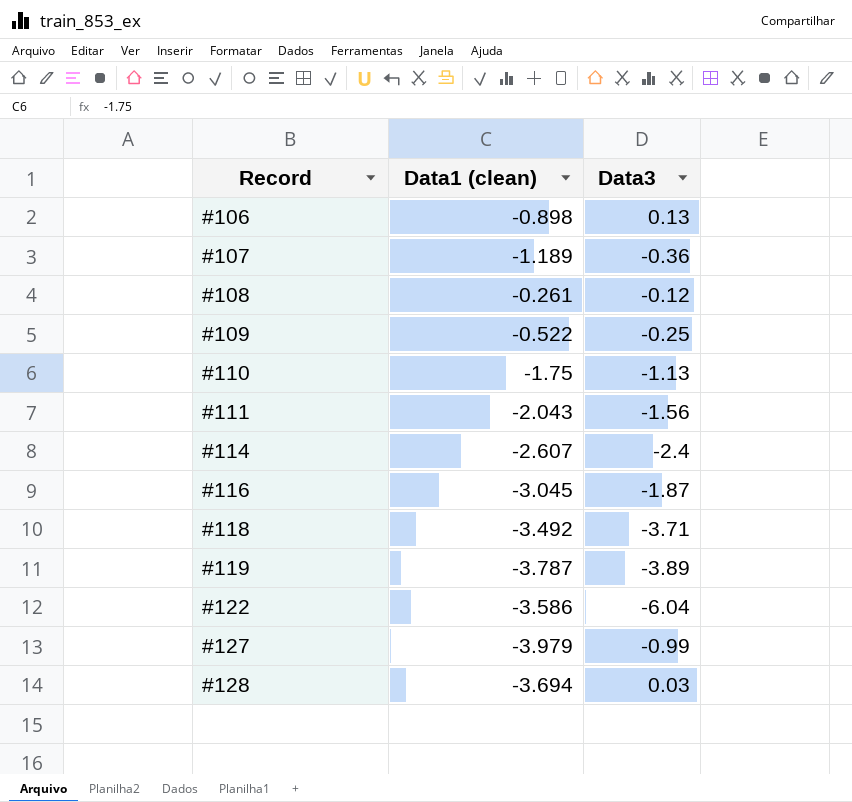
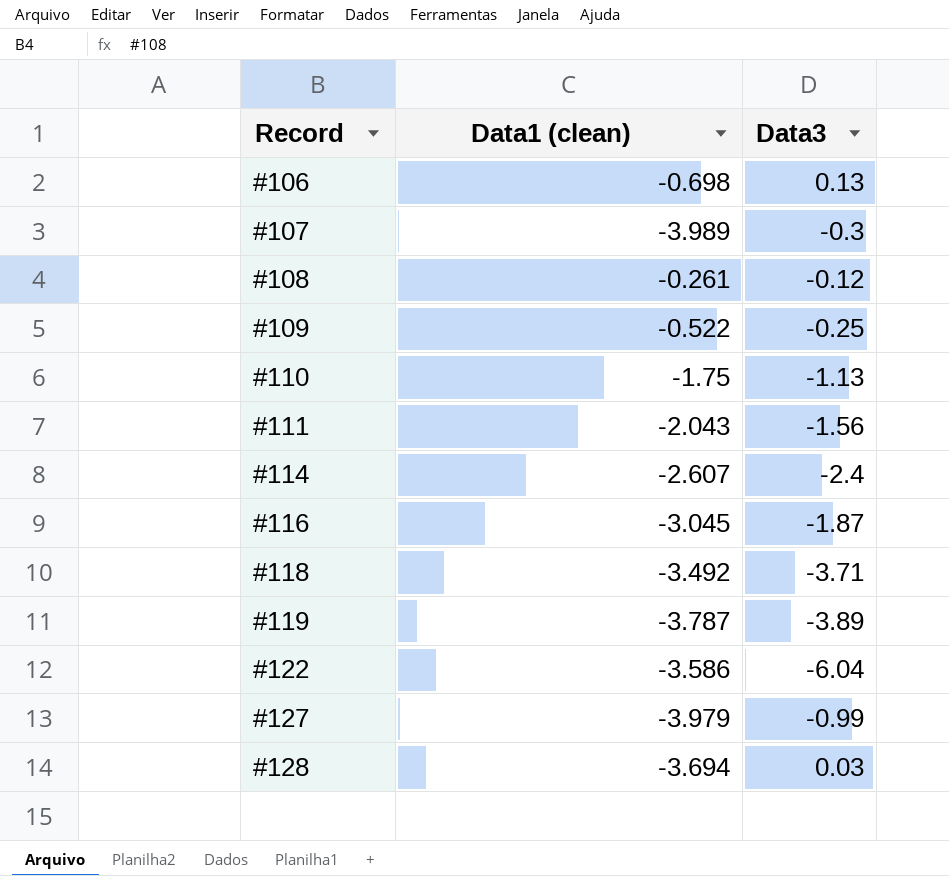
#106 | Data1 (clean): -0.898 -> -0.698
#107 | Data1 (clean): -1.189 -> -3.989
#107 | Data3: -0.36 -> -0.3

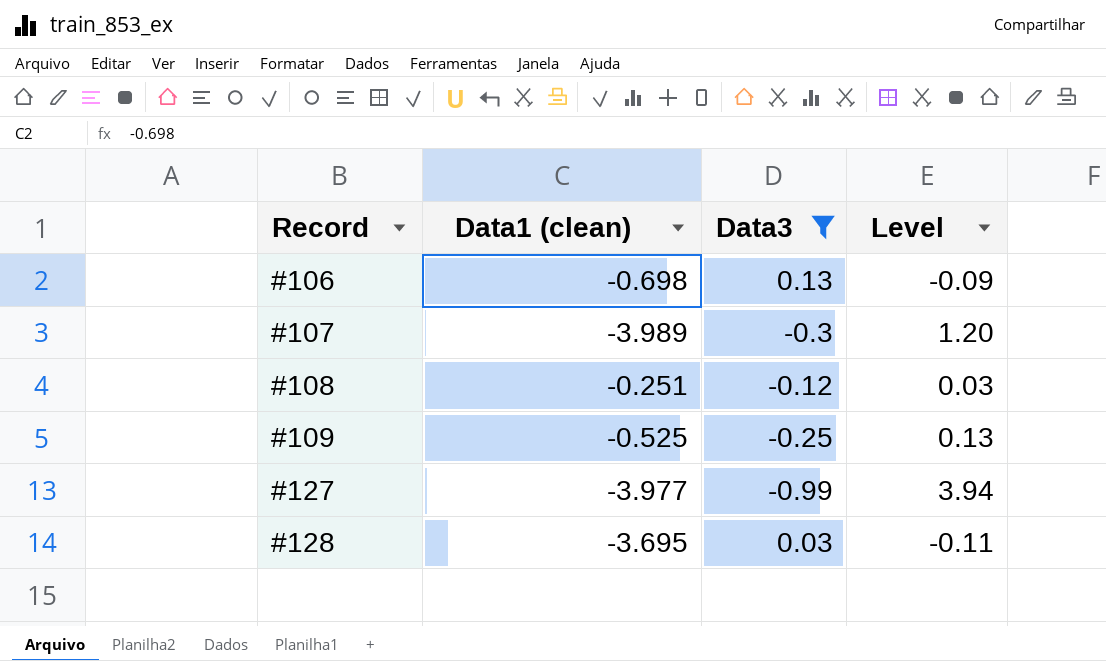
filter: none -> Data3 >= -0.99
column Level | formula: none -> [Data1 (clean)] * [Data3]
#108 | Data1 (clean): -0.261 -> -0.251
#109 | Data1 (clean): -0.522 -> -0.525
#127 | Data1 (clean): -3.979 -> -3.977
#128 | Data1 (clean): -3.694 -> -3.695

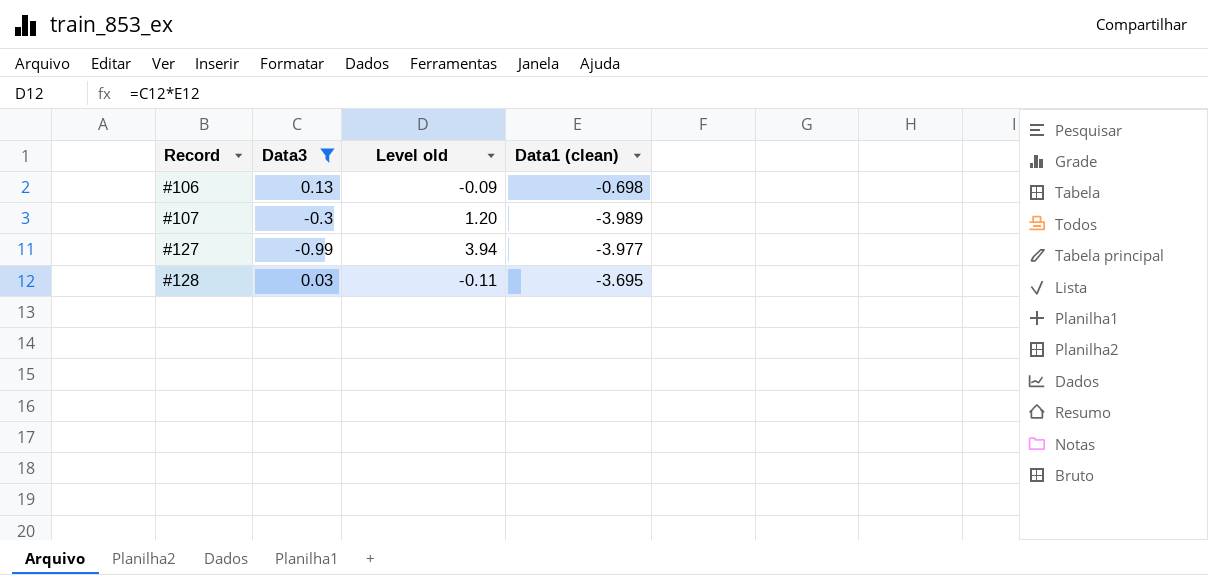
column name: Level -> Level old
column Data1 (clean) | position: 2 -> 4
row #108: -0.251 | -0.12 | 0.03 -> none
row #109: -0.525 | -0.25 | 0.13 -> none

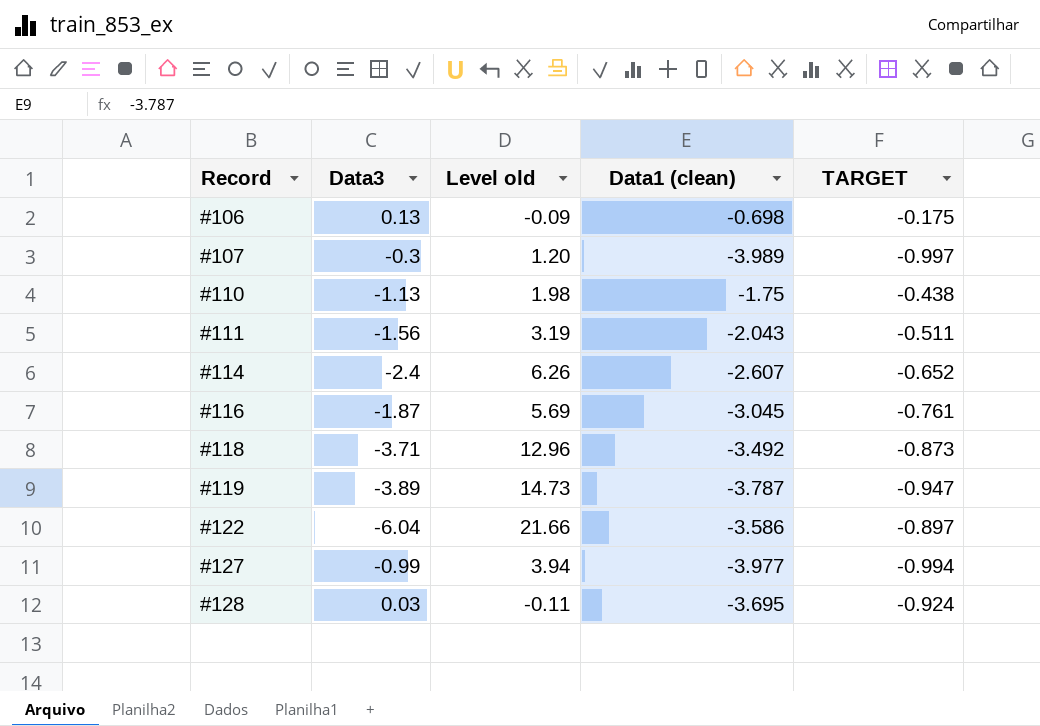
filter: Data3 >= -0.99 -> none
column TARGET | formula: none -> [Data1 (clean)] * 0.25

